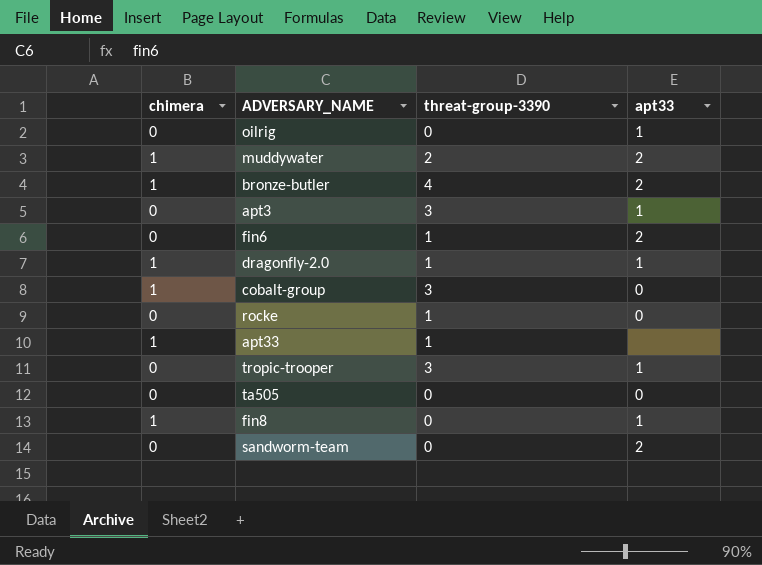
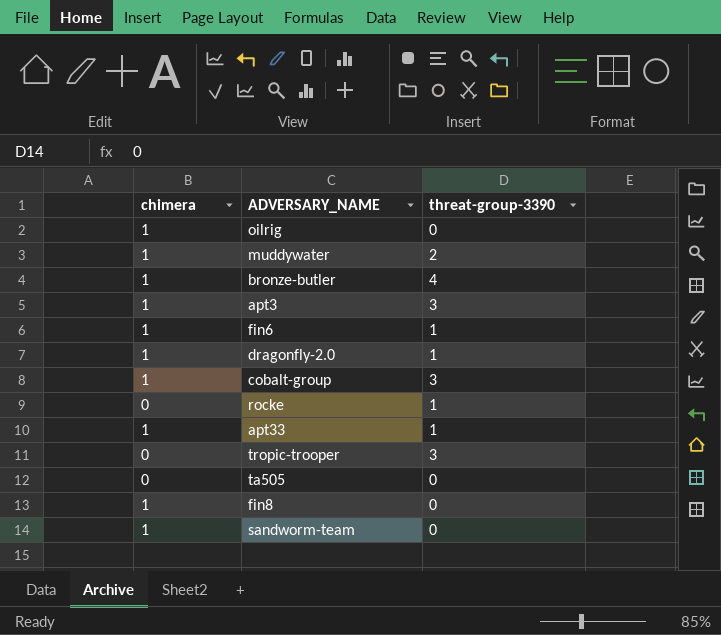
column apt33 | position: 4 -> none
oilrig | chimera: 0 -> 1
apt3 | chimera: 0 -> 1
fin6 | chimera: 0 -> 1
sandworm-team | chimera: 0 -> 1

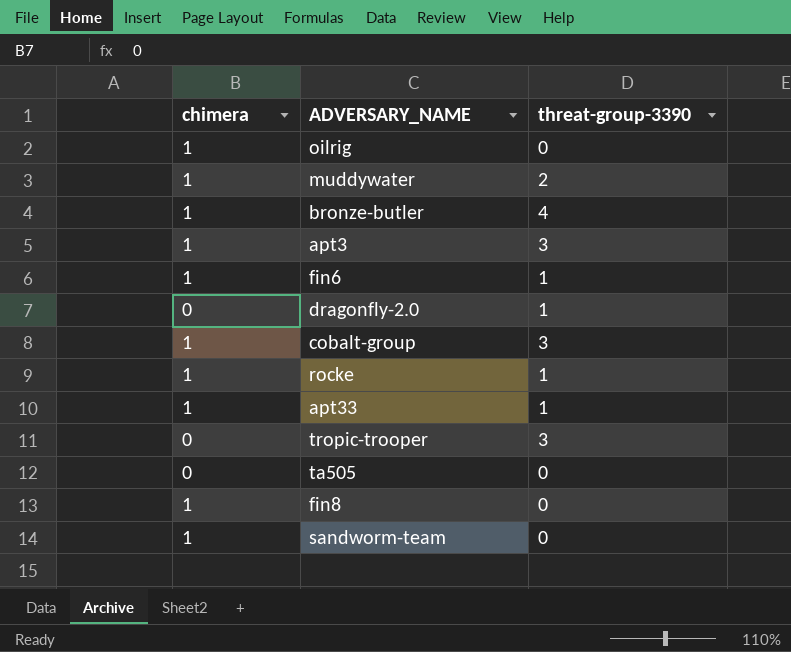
dragonfly-2.0 | chimera: 1 -> 0
rocke | chimera: 0 -> 1

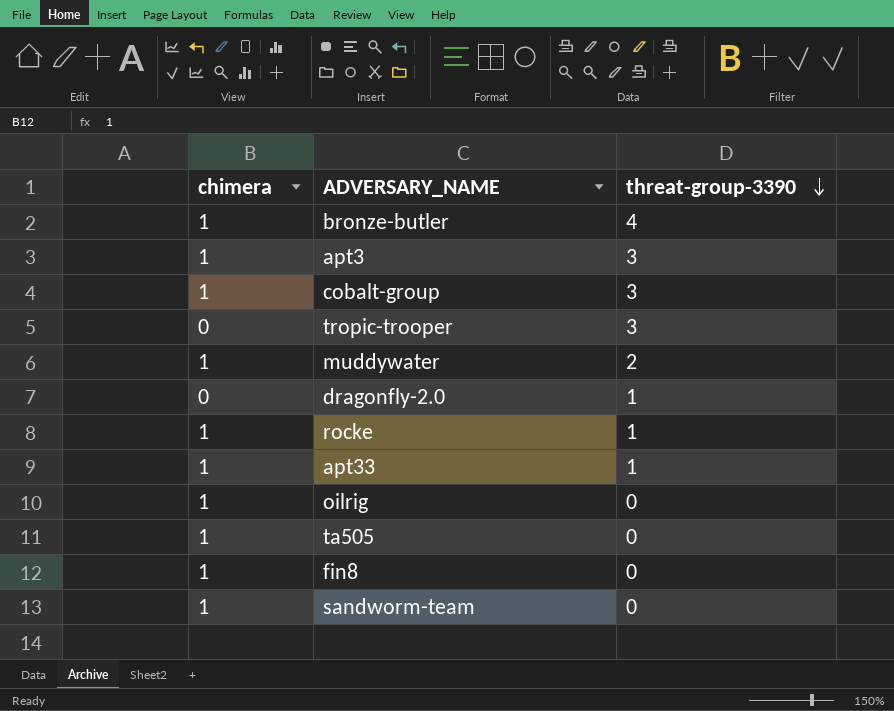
row order: none -> threat-group-3390 descending
row fin6: 1 | 1 -> none
ta505 | chimera: 0 -> 1

